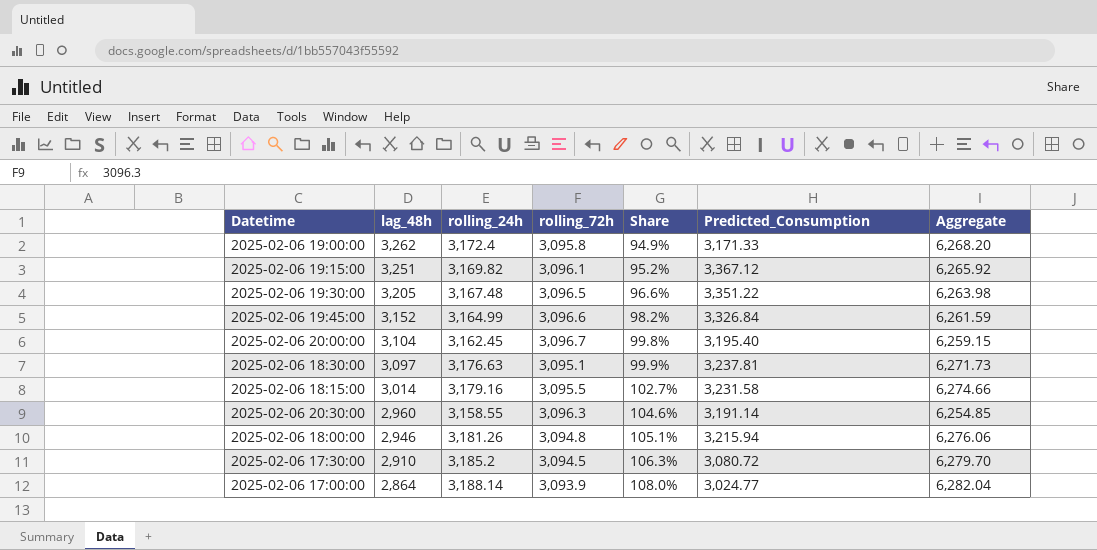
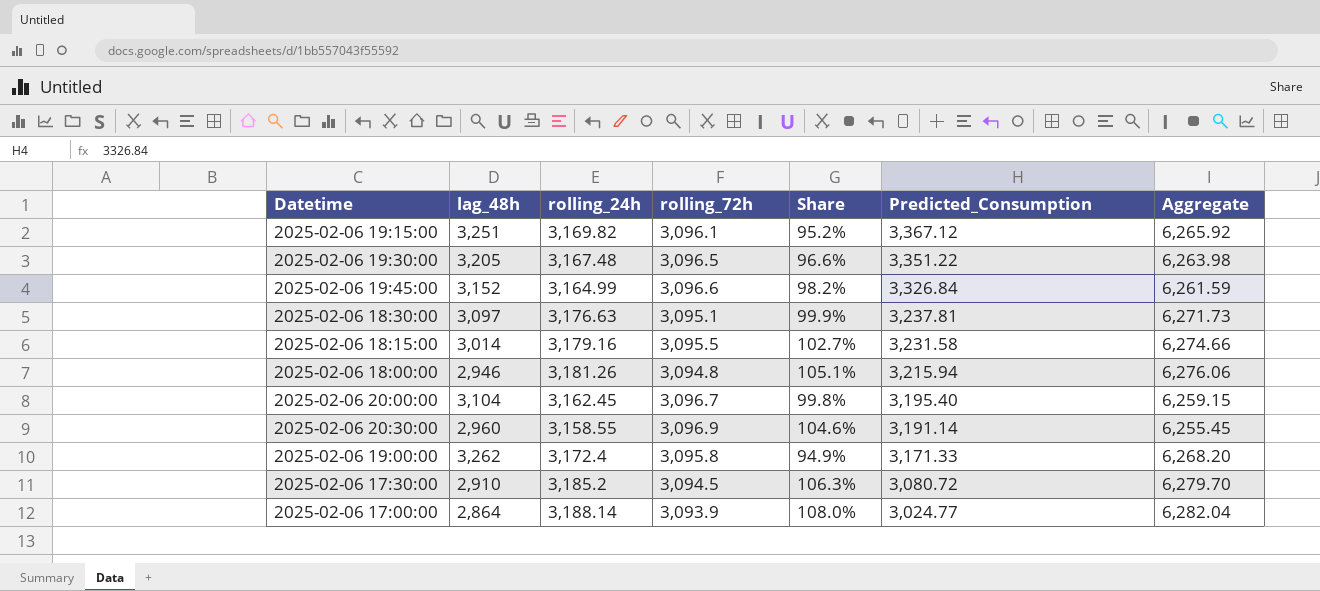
row order: lag_48h descending -> Predicted_Consumption descending
2025-02-06 20:30:00 | rolling_72h: 3,096.3 -> 3,096.9
2025-02-06 20:30:00 | Aggregate: 6,254.85 -> 6,255.45

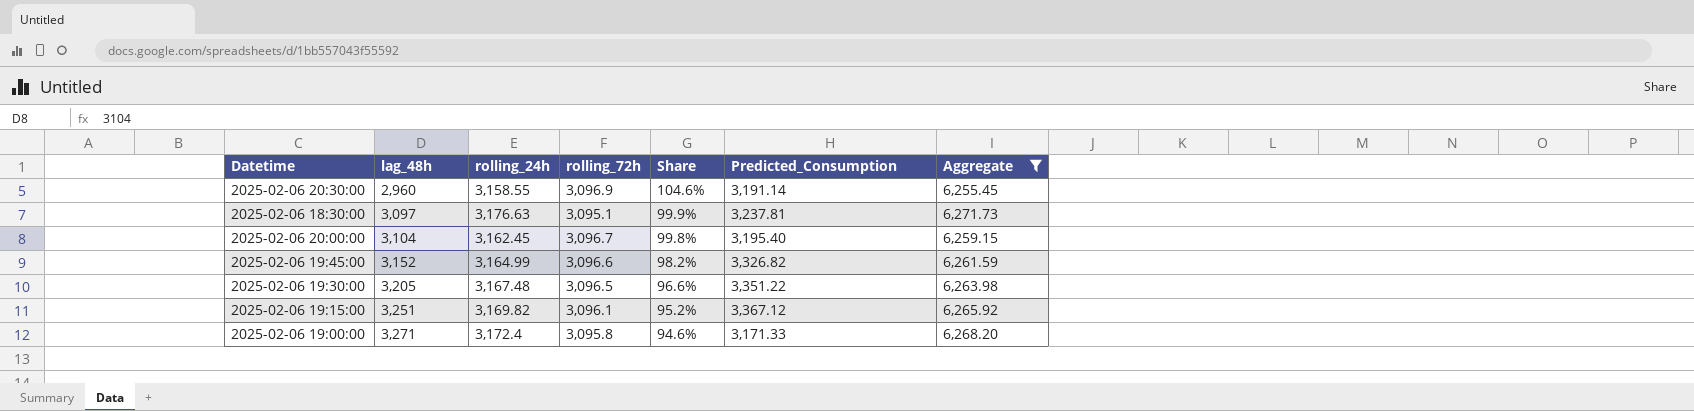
filter: none -> Aggregate <= 6,271.73
row order: Predicted_Consumption descending -> lag_48h ascending
2025-02-06 19:45:00 | Predicted_Consumption: 3,326.84 -> 3,326.82
2025-02-06 19:00:00 | lag_48h: 3,262 -> 3,271
2025-02-06 19:00:00 | Share: 94.9% -> 94.6%

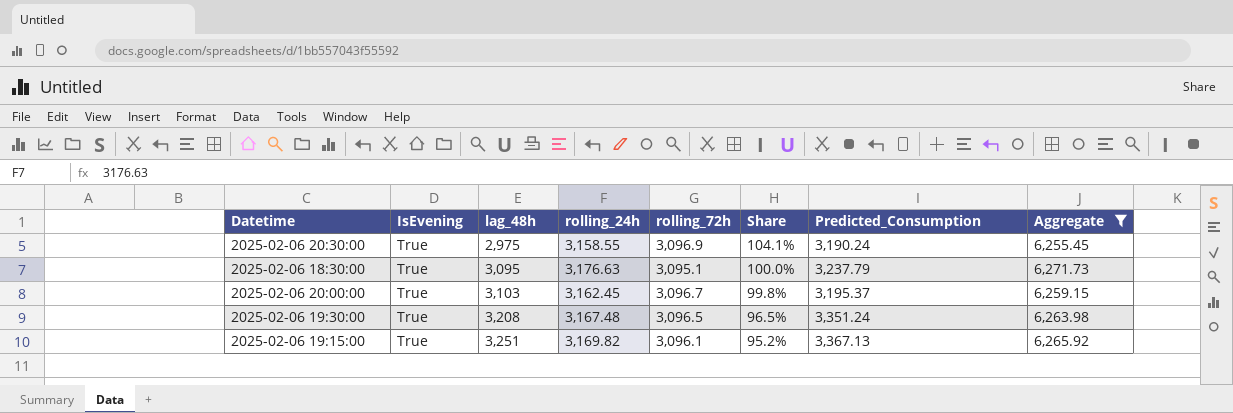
column IsEvening | position: none -> 2
row 2025-02-06 19:45:00: 3,152 | 3,164.99 | 3,096.6 | 98.2% | 3,326.82 | 6,261.59 -> none
row 2025-02-06 19:00:00: 3,271 | 3,172.4 | 3,095.8 | 94.6% | 3,171.33 | 6,268.20 -> none
2025-02-06 20:30:00 | lag_48h: 2,960 -> 2,975
2025-02-06 20:30:00 | Share: 104.6% -> 104.1%
2025-02-06 20:30:00 | Predicted_Consumption: 3,191.14 -> 3,190.24
2025-02-06 18:30:00 | lag_48h: 3,097 -> 3,095
2025-02-06 18:30:00 | Share: 99.9% -> 100.0%
2025-02-06 18:30:00 | Predicted_Consumption: 3,237.81 -> 3,237.79
2025-02-06 20:00:00 | lag_48h: 3,104 -> 3,103
2025-02-06 20:00:00 | Predicted_Consumption: 3,195.40 -> 3,195.37
2025-02-06 19:30:00 | lag_48h: 3,205 -> 3,208
2025-02-06 19:30:00 | Share: 96.6% -> 96.5%
2025-02-06 19:30:00 | Predicted_Consumption: 3,351.22 -> 3,351.24
2025-02-06 19:15:00 | Predicted_Consumption: 3,367.12 -> 3,367.13

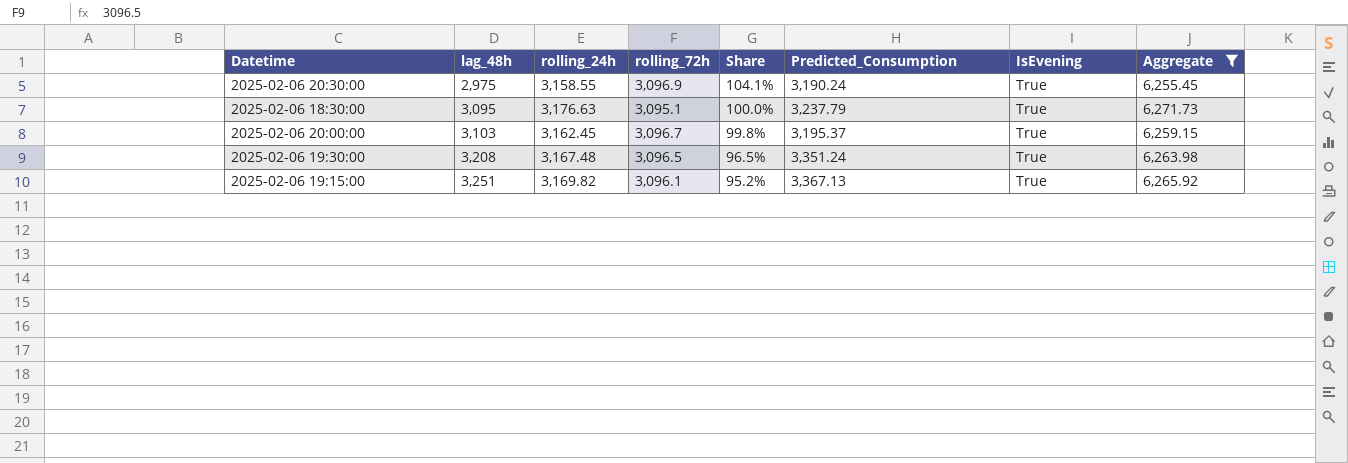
column IsEvening | position: 2 -> 7

